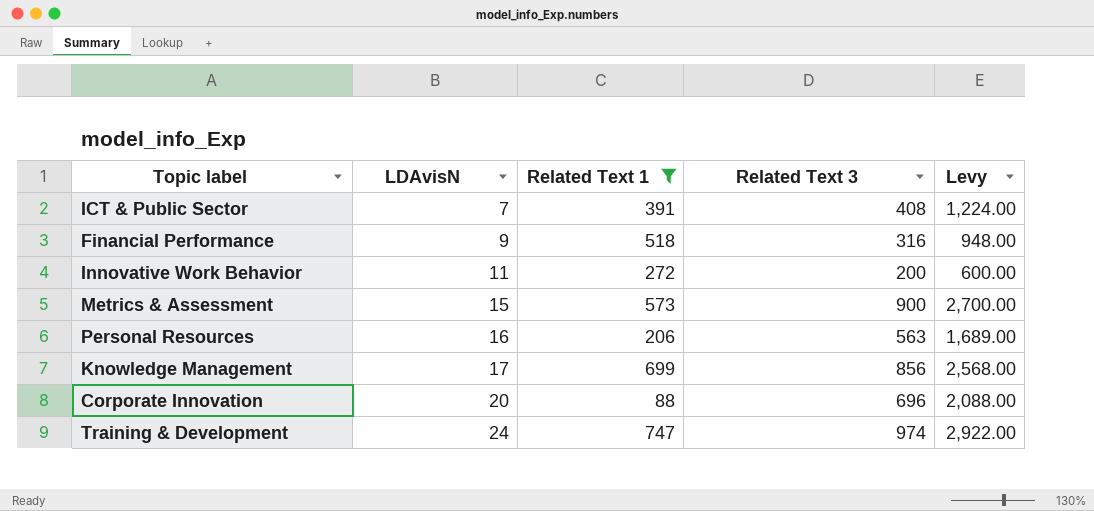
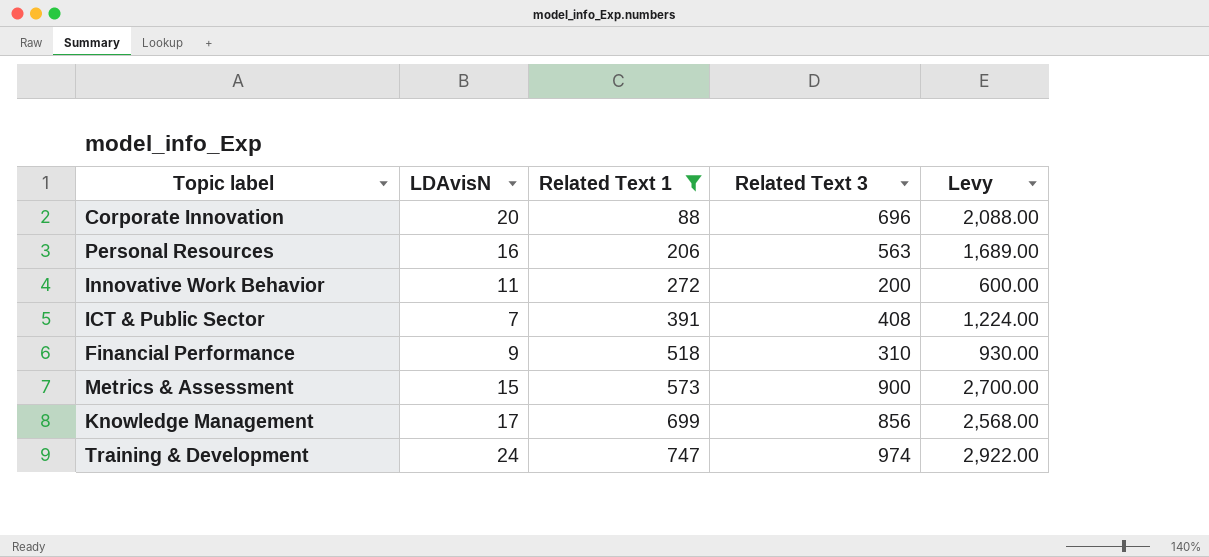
row order: LDAvisN ascending -> Related Text 1 ascending
Financial Performance | Related Text 3: 316 -> 310
Financial Performance | Levy: 948.00 -> 930.00

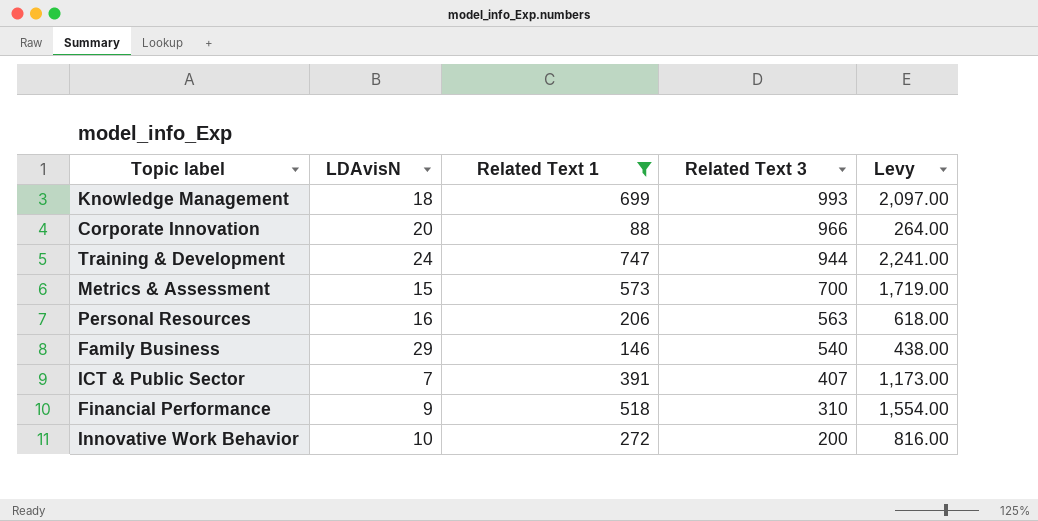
row order: Related Text 1 ascending -> Related Text 3 descending
column Levy | formula: [Related Text 3] * 3 -> [Related Text 1] * 3
Knowledge Management | LDAvisN: 17 -> 18
Knowledge Management | Related Text 3: 856 -> 993
Corporate Innovation | Related Text 3: 696 -> 966
Training & Development | Related Text 3: 974 -> 944
Metrics & Assessment | Related Text 3: 900 -> 700
row Family Business: none -> 29 | 146 | 540 | 438.00
ICT & Public Sector | Related Text 3: 408 -> 407
Innovative Work Behavior | LDAvisN: 11 -> 10

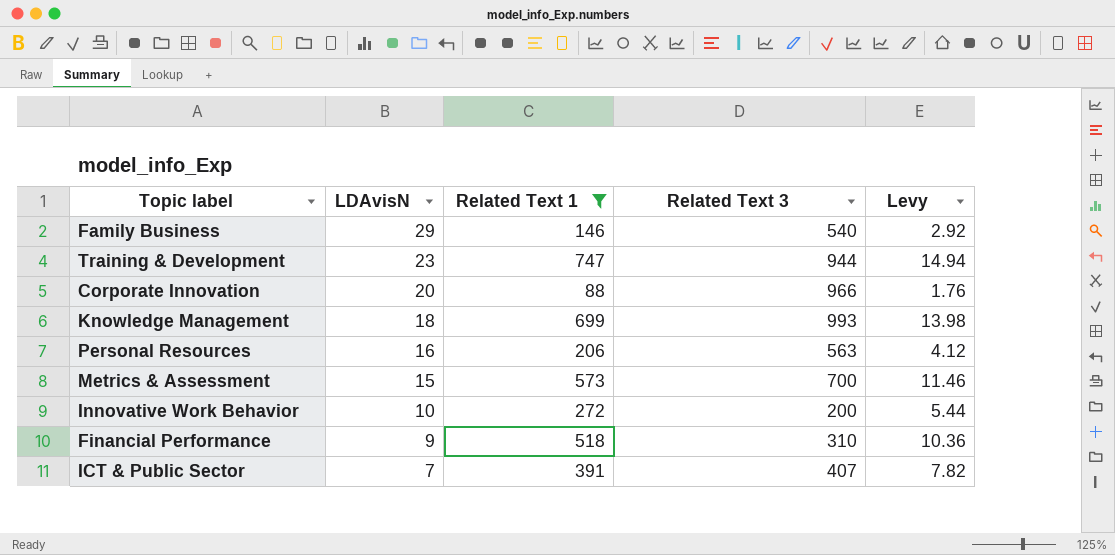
row order: Related Text 3 descending -> LDAvisN descending
column Levy | formula: [Related Text 1] * 3 -> [Related Text 1] * 0.02
Training & Development | LDAvisN: 24 -> 23

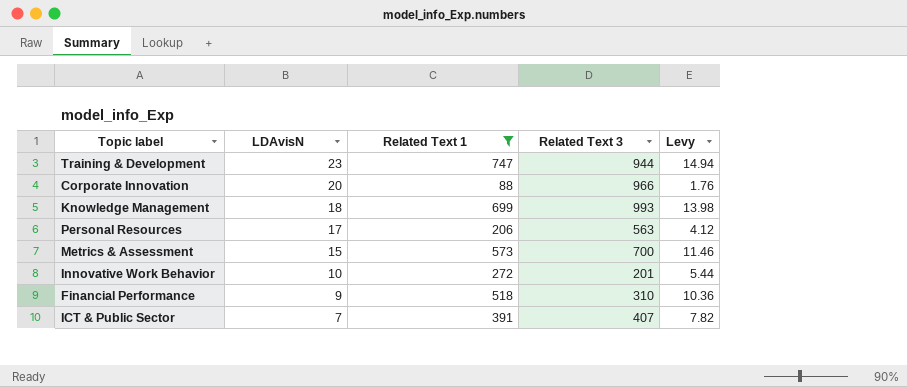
row Family Business: 29 | 146 | 540 | 2.92 -> none
Personal Resources | LDAvisN: 16 -> 17
Innovative Work Behavior | Related Text 3: 200 -> 201

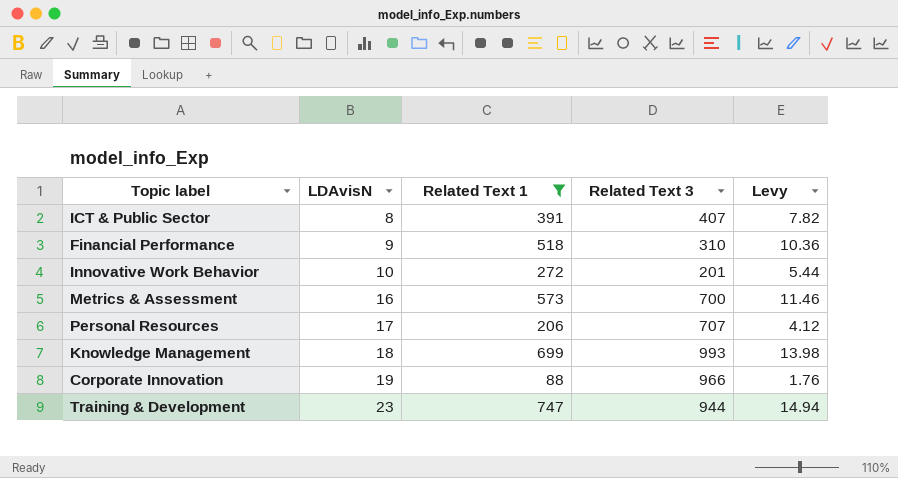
row order: LDAvisN descending -> LDAvisN ascending
ICT & Public Sector | LDAvisN: 7 -> 8
Metrics & Assessment | LDAvisN: 15 -> 16
Personal Resources | Related Text 3: 563 -> 707
Corporate Innovation | LDAvisN: 20 -> 19

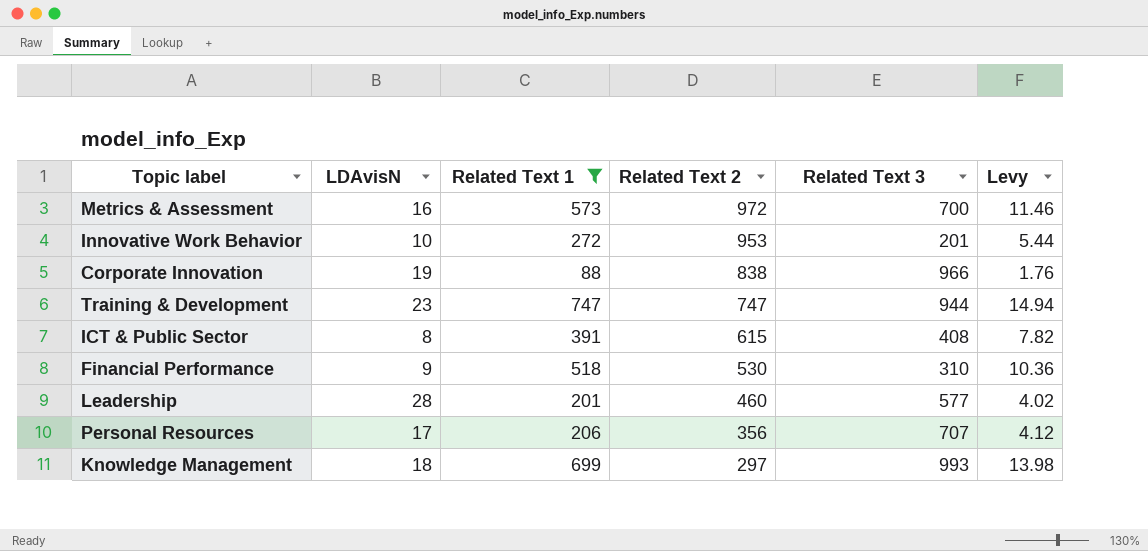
row order: LDAvisN ascending -> Related Text 2 descending
column Related Text 2 | position: none -> 4
ICT & Public Sector | Related Text 3: 407 -> 408
row Leadership: none -> 28 | 201 | 460 | 577 | 4.02

